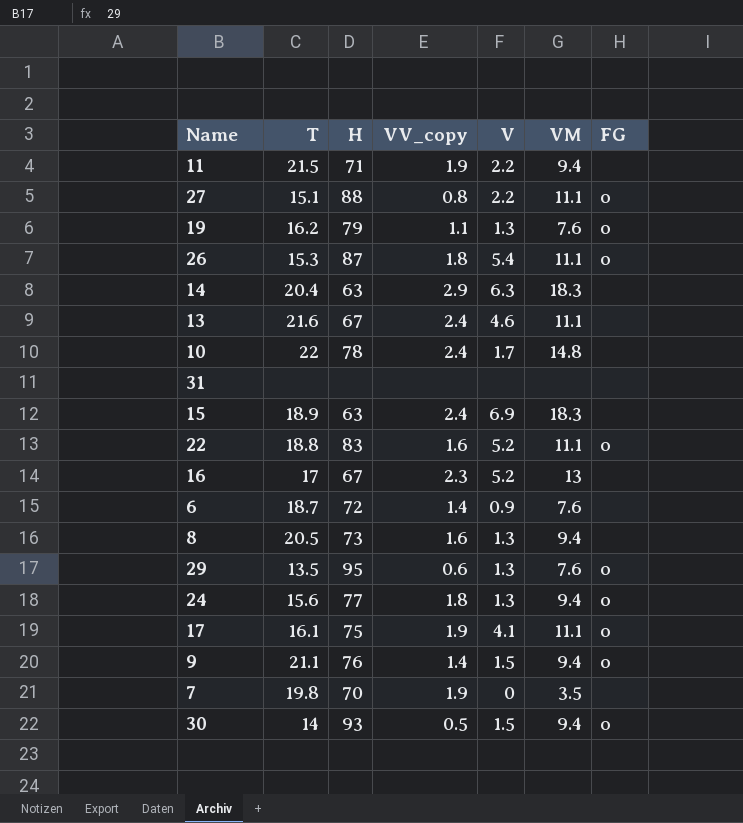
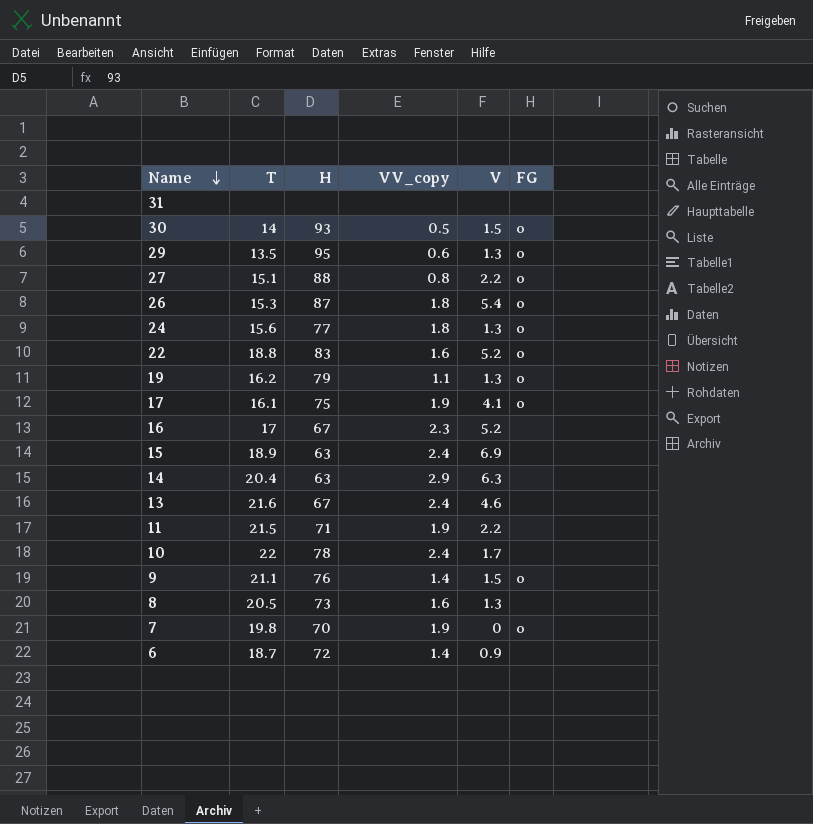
row order: none -> Name descending
column VM | position: 6 -> none
7 | FG: none -> o

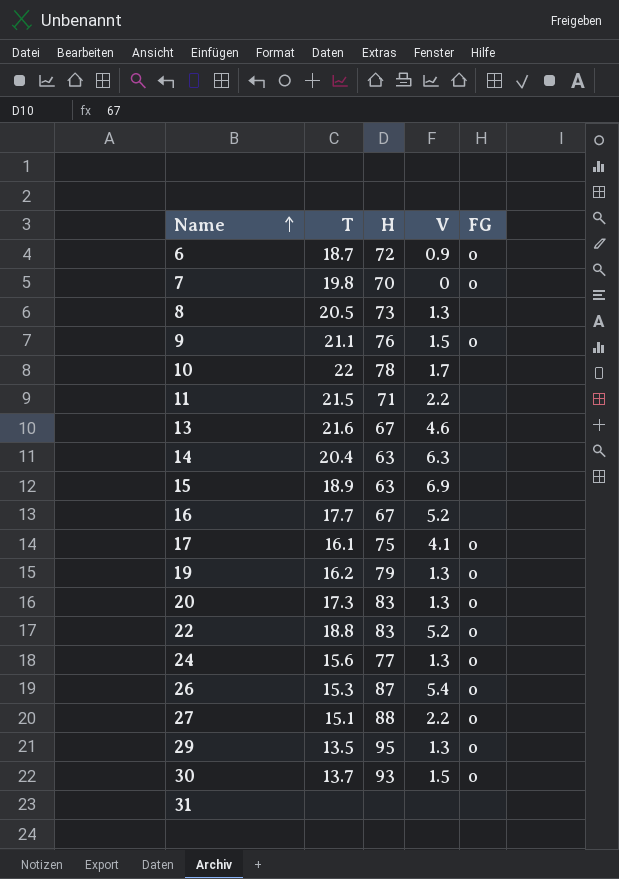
row order: Name descending -> Name ascending
column VV_copy | position: 4 -> none
6 | FG: none -> o
16 | T: 17 -> 17.7
row 20: none -> 17.3 | 83 | 1.3 | o
30 | T: 14 -> 13.7

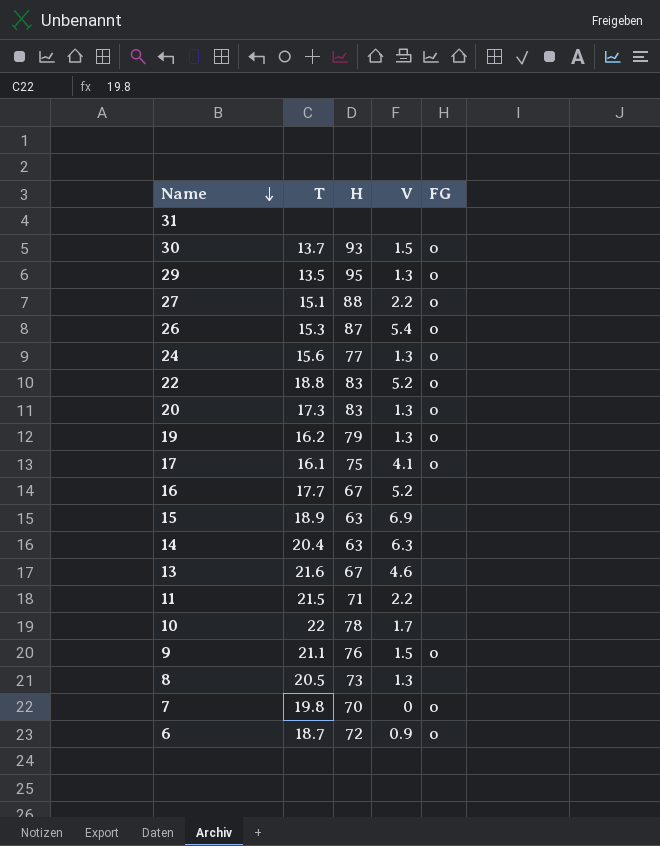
row order: Name ascending -> Name descending

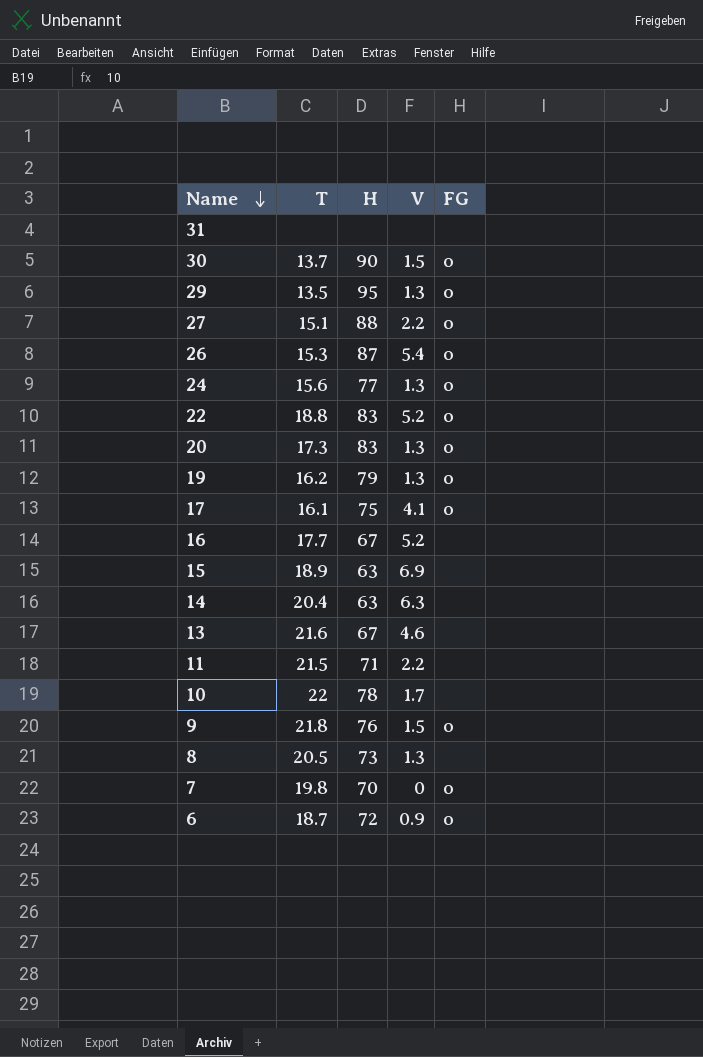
30 | H: 93 -> 90
9 | T: 21.1 -> 21.8

